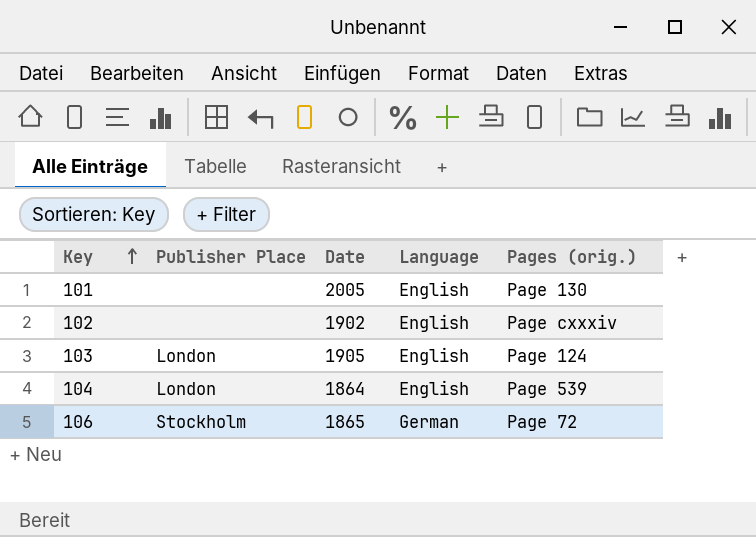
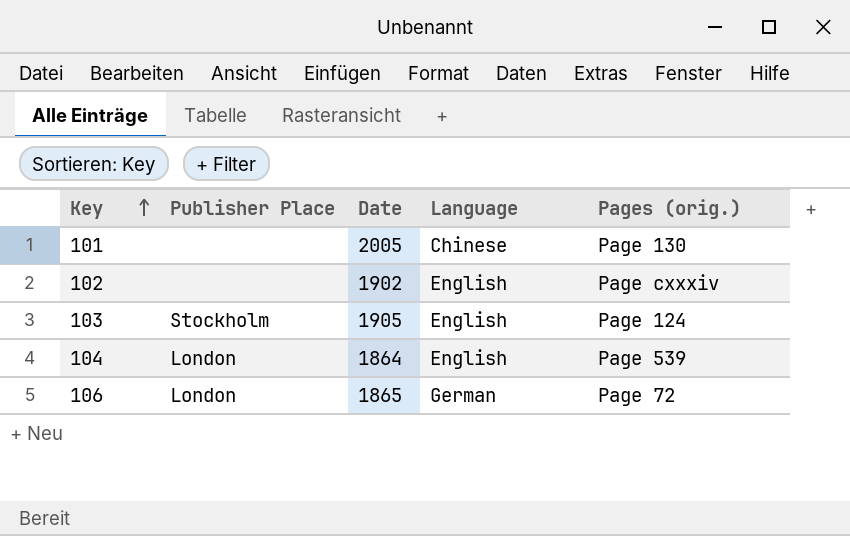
101 | Language: English -> Chinese
103 | Publisher Place: London -> Stockholm
106 | Publisher Place: Stockholm -> London

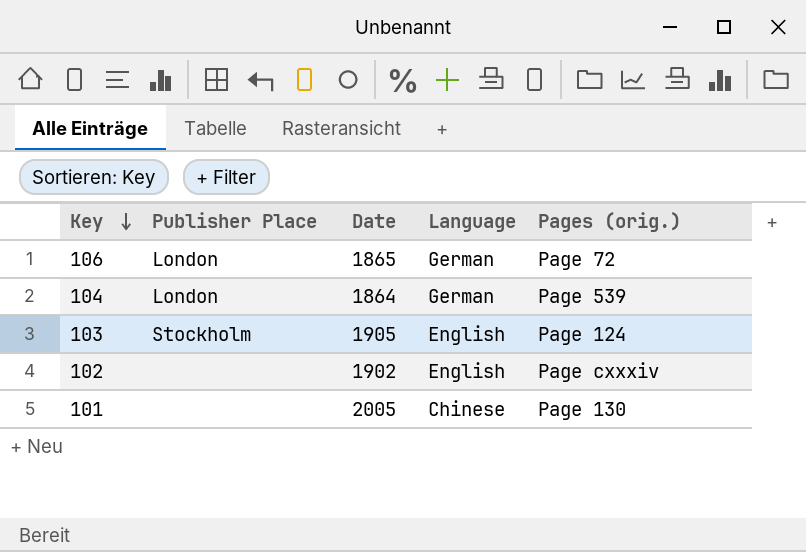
row order: Key ascending -> Key descending
104 | Language: English -> German

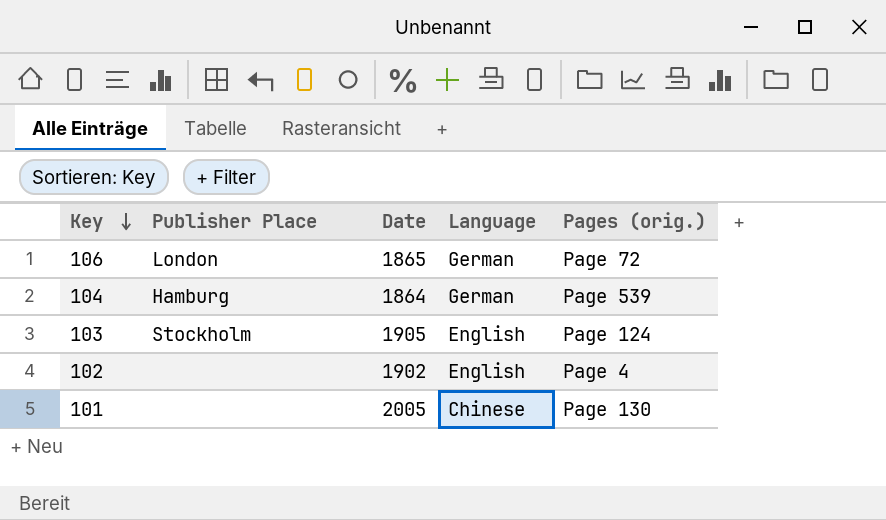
104 | Publisher Place: London -> Hamburg
102 | Pages (orig.): Page cxxxiv -> Page 4

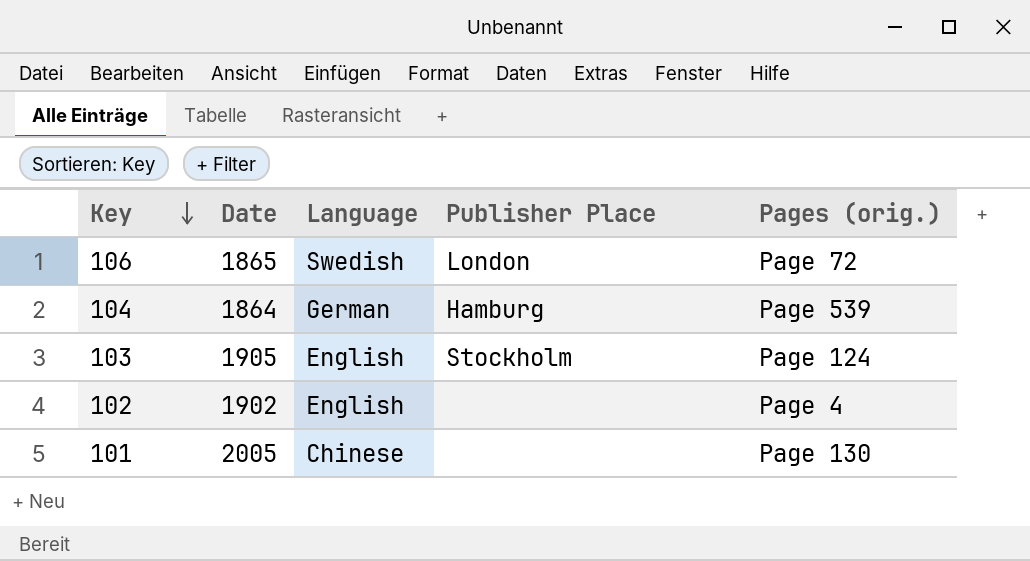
column Publisher Place | position: 2 -> 4
106 | Language: German -> Swedish

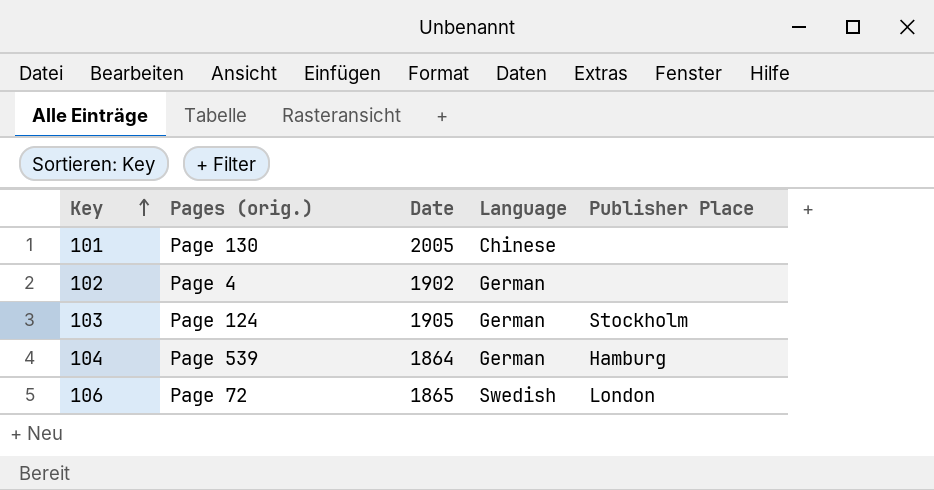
row order: Key descending -> Key ascending
column Pages (orig.) | position: 5 -> 2
102 | Language: English -> German
103 | Language: English -> German

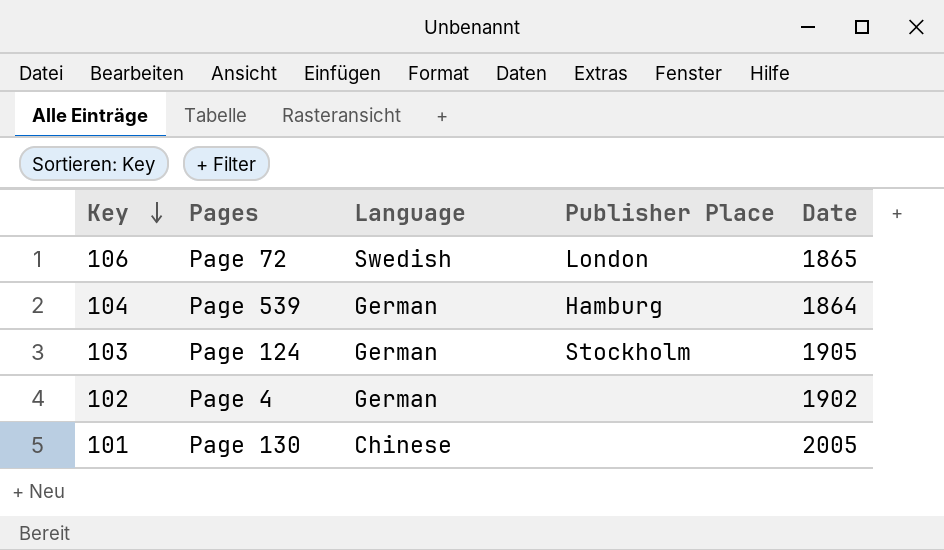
row order: Key ascending -> Key descending
column name: Pages (orig.) -> Pages
column Date | position: 3 -> 5

